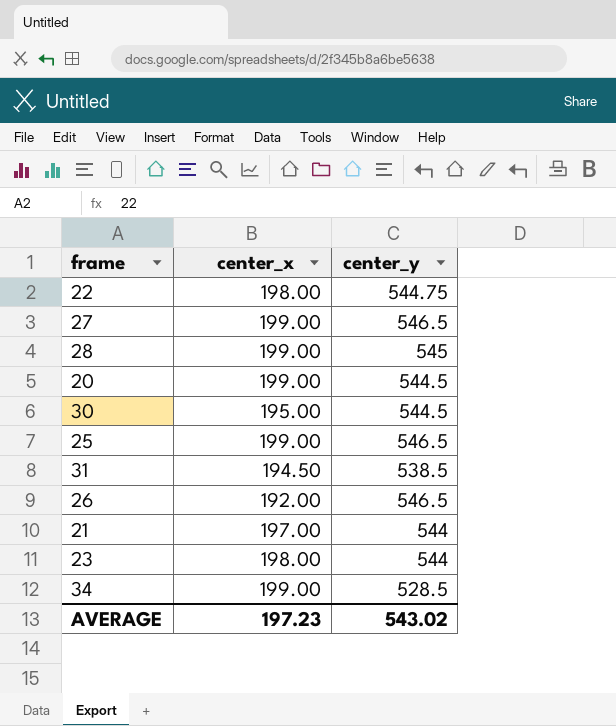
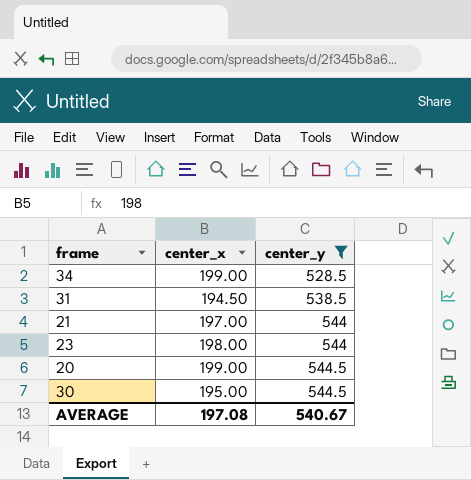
filter: none -> center_y <= 544.5
row order: none -> center_y ascending
AVERAGE | center_x: 197.23 -> 197.08
AVERAGE | center_y: 543.02 -> 540.67

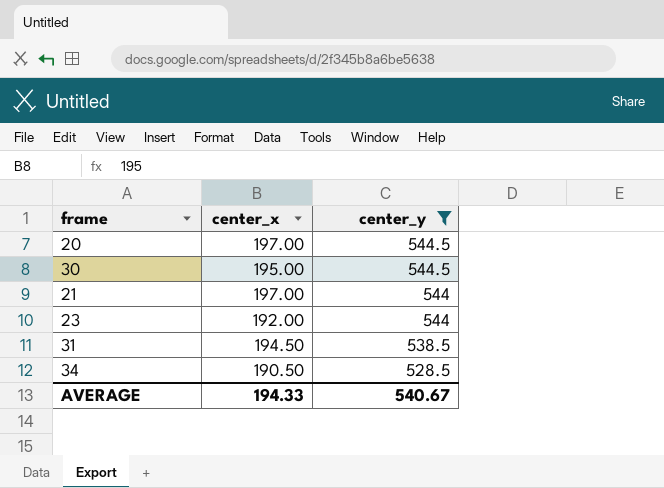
row order: center_y ascending -> center_y descending
20 | center_x: 199.00 -> 197.00
23 | center_x: 198.00 -> 192.00
34 | center_x: 199.00 -> 190.50
AVERAGE | center_x: 197.08 -> 194.33

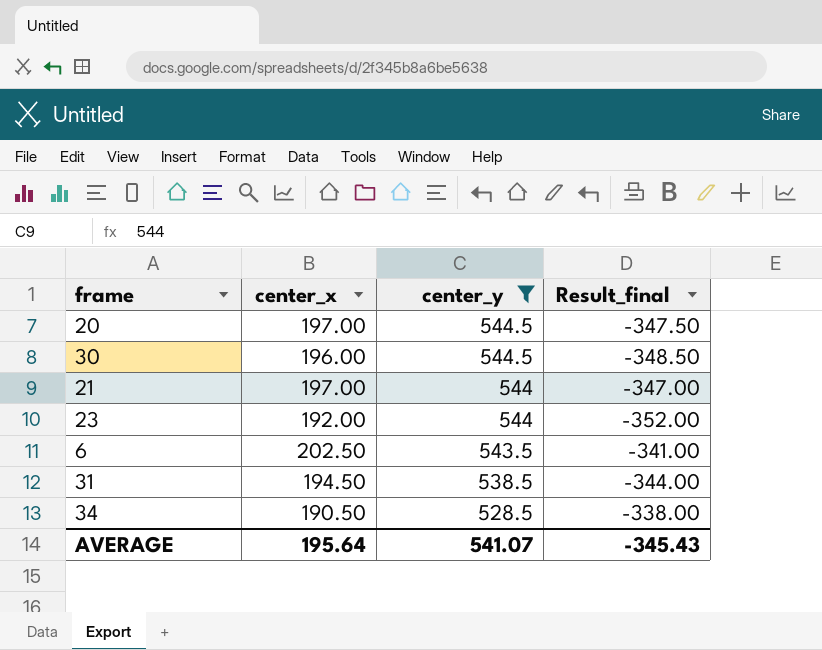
column Result_final | formula: none -> [center_x] - [center_y]
30 | center_x: 195.00 -> 196.00
row 6: none -> 202.50 | 543.5 | -341.00
AVERAGE | center_x: 194.33 -> 195.64
AVERAGE | center_y: 540.67 -> 541.07

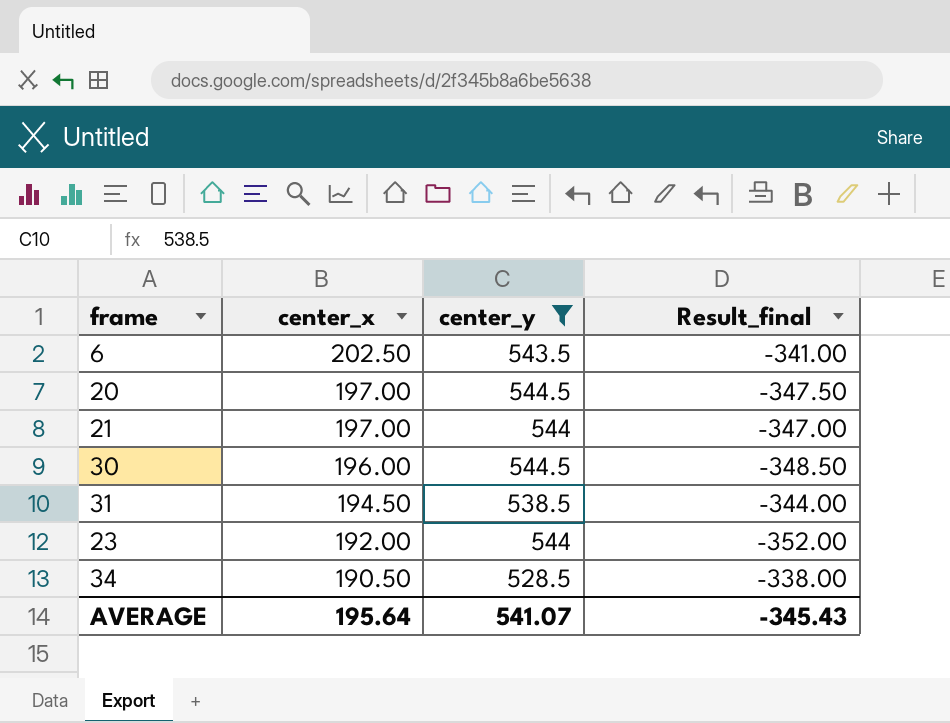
row order: center_y descending -> center_x descending

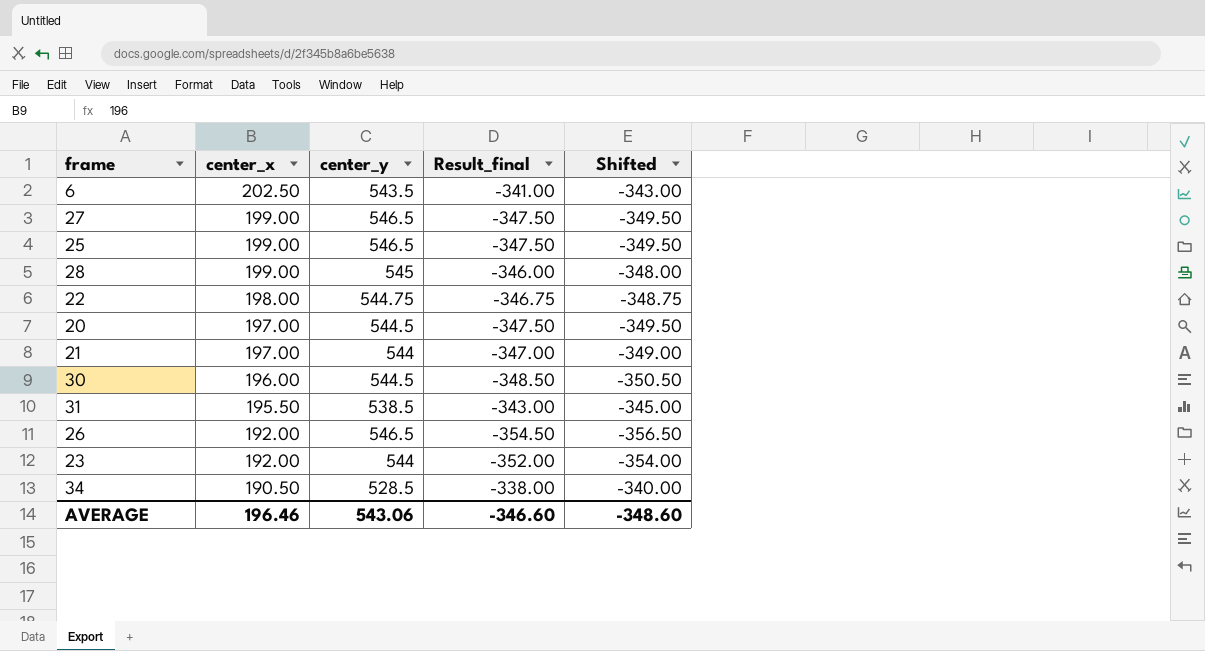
filter: center_y <= 544.5 -> none
column Shifted | formula: none -> [Result_final] - 2
31 | center_x: 194.50 -> 195.50
31 | Result_final: -344.00 -> -343.00
AVERAGE | center_x: 195.64 -> 196.46
AVERAGE | center_y: 541.07 -> 543.06
AVERAGE | Result_final: -345.43 -> -346.60

